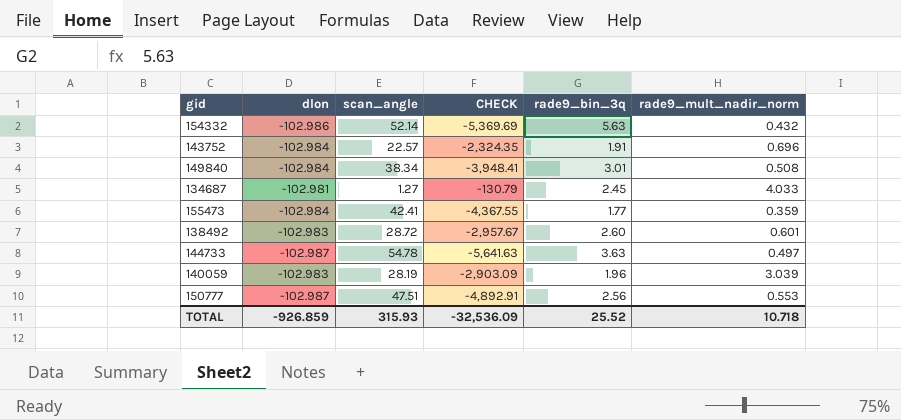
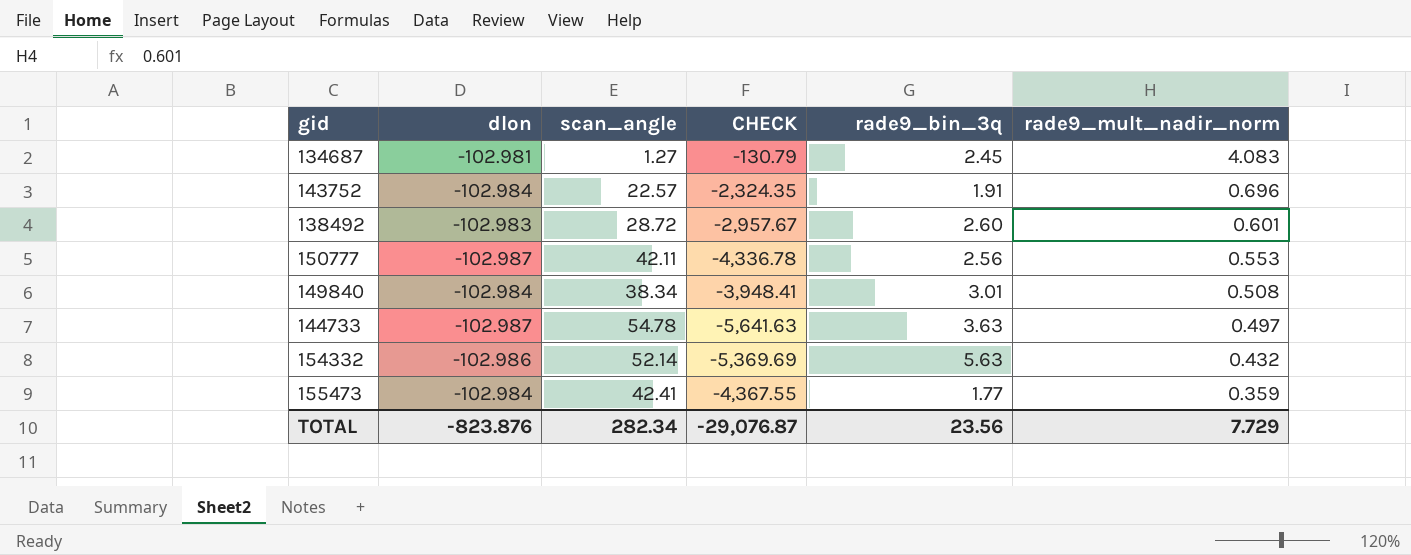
row order: none -> rade9_mult_nadir_norm descending
row 140059: -102.983 | 28.19 | -2,903.09 | 1.96 | 3.039 -> none
134687 | rade9_mult_nadir_norm: 4.033 -> 4.083
150777 | scan_angle: 47.51 -> 42.11
150777 | CHECK: -4,892.91 -> -4,336.78
TOTAL | dlon: -926.859 -> -823.876
TOTAL | scan_angle: 315.93 -> 282.34
TOTAL | CHECK: -32,536.09 -> -29,076.87
TOTAL | rade9_bin_3q: 25.52 -> 23.56
TOTAL | rade9_mult_nadir_norm: 10.718 -> 7.729

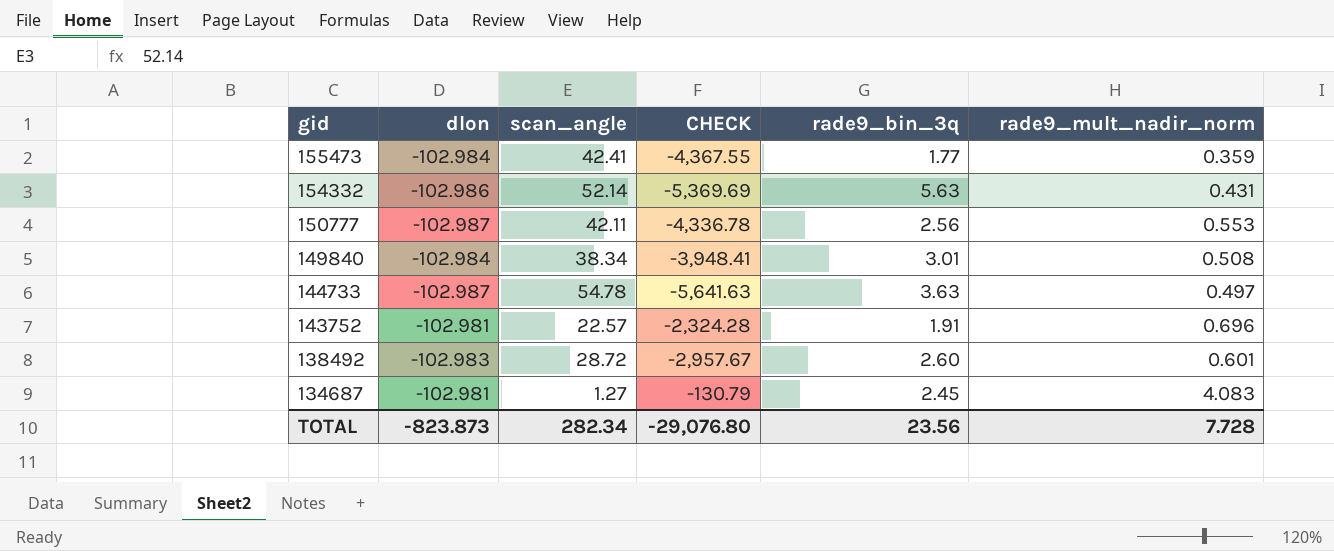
row order: rade9_mult_nadir_norm descending -> gid descending
154332 | rade9_mult_nadir_norm: 0.432 -> 0.431
143752 | dlon: -102.984 -> -102.981
143752 | CHECK: -2,324.35 -> -2,324.28
TOTAL | dlon: -823.876 -> -823.873
TOTAL | CHECK: -29,076.87 -> -29,076.80
TOTAL | rade9_mult_nadir_norm: 7.729 -> 7.728

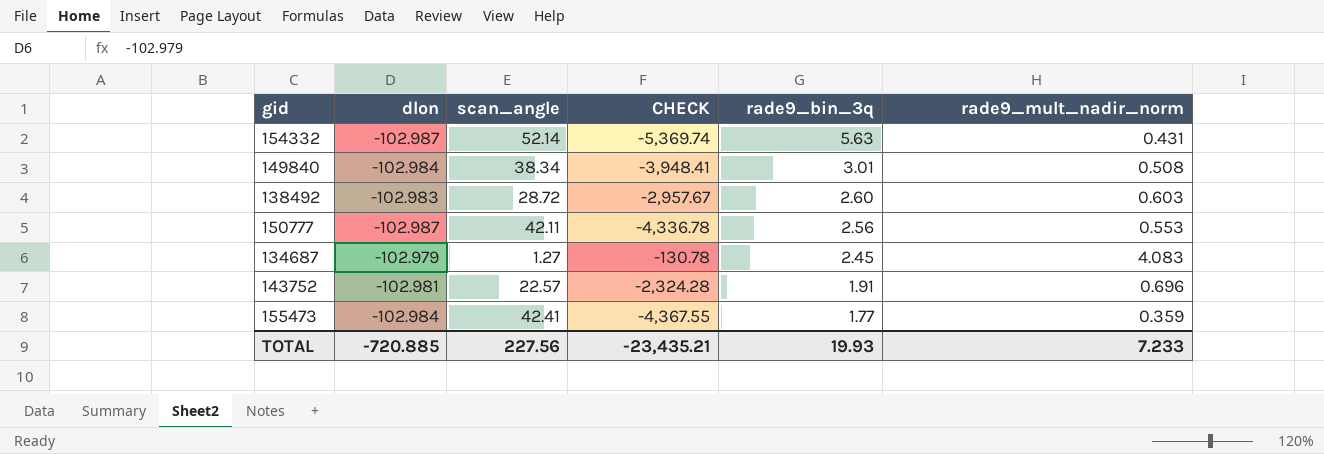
row order: gid descending -> rade9_bin_3q descending
row 144733: -102.987 | 54.78 | -5,641.63 | 3.63 | 0.497 -> none
154332 | dlon: -102.986 -> -102.987
154332 | CHECK: -5,369.69 -> -5,369.74
138492 | rade9_mult_nadir_norm: 0.601 -> 0.603
134687 | dlon: -102.981 -> -102.979
134687 | CHECK: -130.79 -> -130.78
TOTAL | dlon: -823.873 -> -720.885
TOTAL | scan_angle: 282.34 -> 227.56
TOTAL | CHECK: -29,076.80 -> -23,435.21
TOTAL | rade9_bin_3q: 23.56 -> 19.93
TOTAL | rade9_mult_nadir_norm: 7.728 -> 7.233

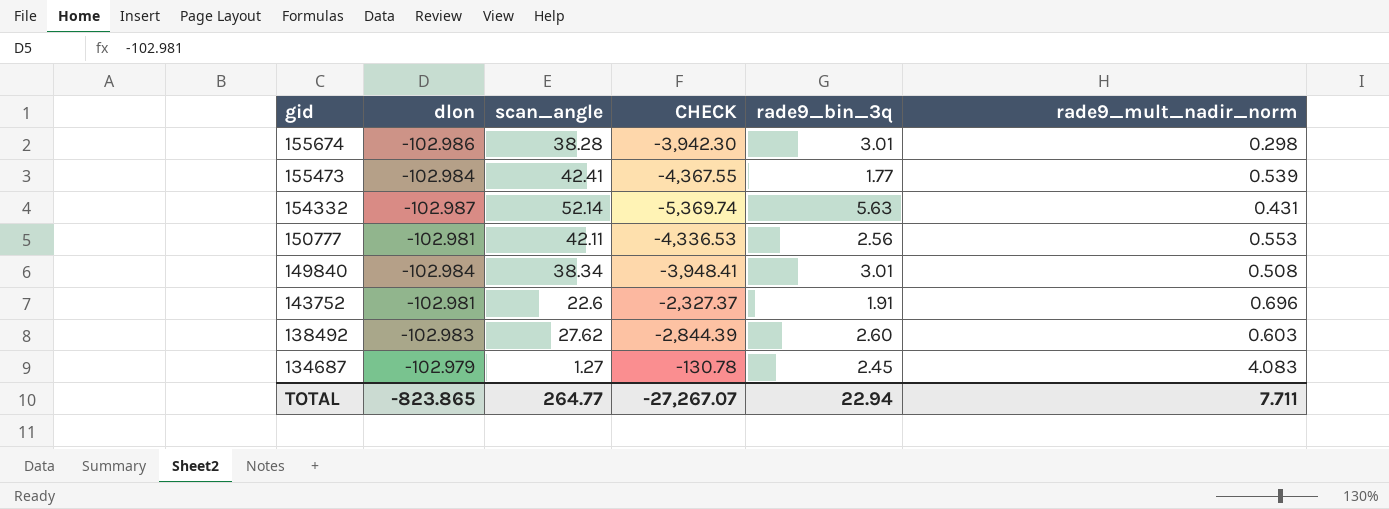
row order: rade9_bin_3q descending -> gid descending
row 155674: none -> -102.986 | 38.28 | -3,942.30 | 3.01 | 0.298
155473 | rade9_mult_nadir_norm: 0.359 -> 0.539
150777 | dlon: -102.987 -> -102.981
150777 | CHECK: -4,336.78 -> -4,336.53
143752 | scan_angle: 22.57 -> 22.6
143752 | CHECK: -2,324.28 -> -2,327.37
138492 | scan_angle: 28.72 -> 27.62
138492 | CHECK: -2,957.67 -> -2,844.39
TOTAL | dlon: -720.885 -> -823.865
TOTAL | scan_angle: 227.56 -> 264.77
TOTAL | CHECK: -23,435.21 -> -27,267.07
TOTAL | rade9_bin_3q: 19.93 -> 22.94
TOTAL | rade9_mult_nadir_norm: 7.233 -> 7.711

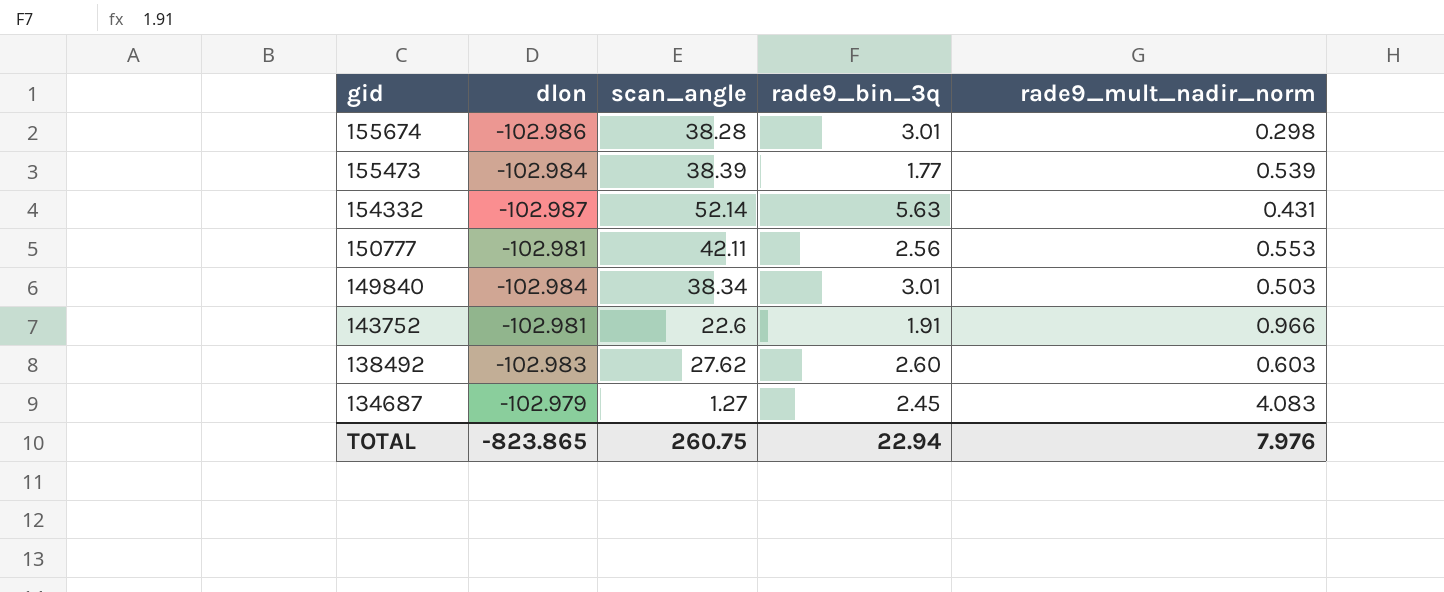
column CHECK | formula: [dlon] * [scan_angle] -> none
155473 | scan_angle: 42.41 -> 38.39
149840 | rade9_mult_nadir_norm: 0.508 -> 0.503
143752 | rade9_mult_nadir_norm: 0.696 -> 0.966
TOTAL | scan_angle: 264.77 -> 260.75
TOTAL | rade9_mult_nadir_norm: 7.711 -> 7.976

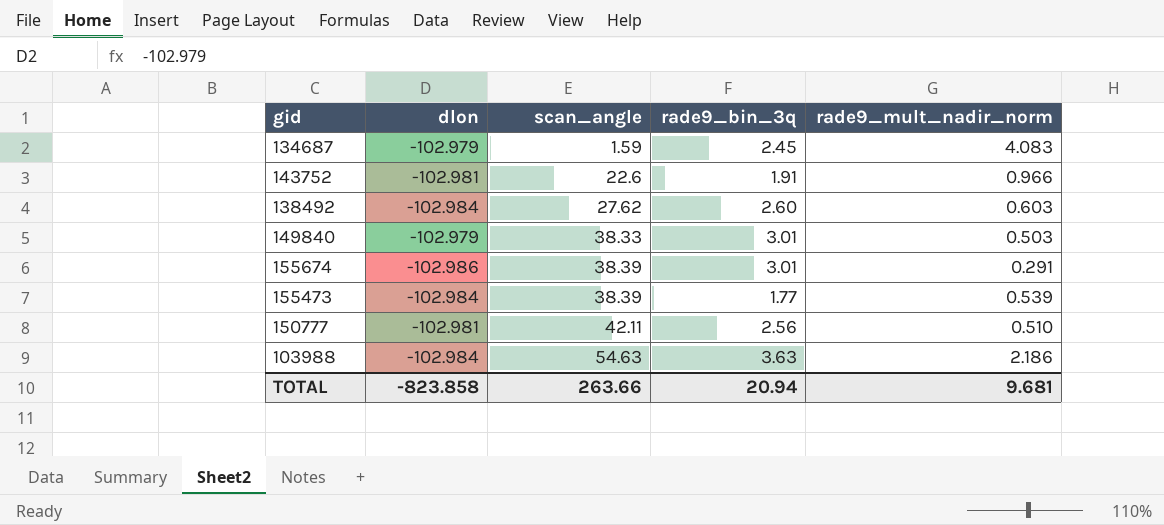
row order: gid descending -> scan_angle ascending
row 154332: -102.987 | 52.14 | 5.63 | 0.431 -> none
134687 | scan_angle: 1.27 -> 1.59
138492 | dlon: -102.983 -> -102.984
149840 | dlon: -102.984 -> -102.979
149840 | scan_angle: 38.34 -> 38.33
155674 | scan_angle: 38.28 -> 38.39
155674 | rade9_mult_nadir_norm: 0.298 -> 0.291
150777 | rade9_mult_nadir_norm: 0.553 -> 0.510
row 103988: none -> -102.984 | 54.63 | 3.63 | 2.186
TOTAL | dlon: -823.865 -> -823.858
TOTAL | scan_angle: 260.75 -> 263.66
TOTAL | rade9_bin_3q: 22.94 -> 20.94
TOTAL | rade9_mult_nadir_norm: 7.976 -> 9.681

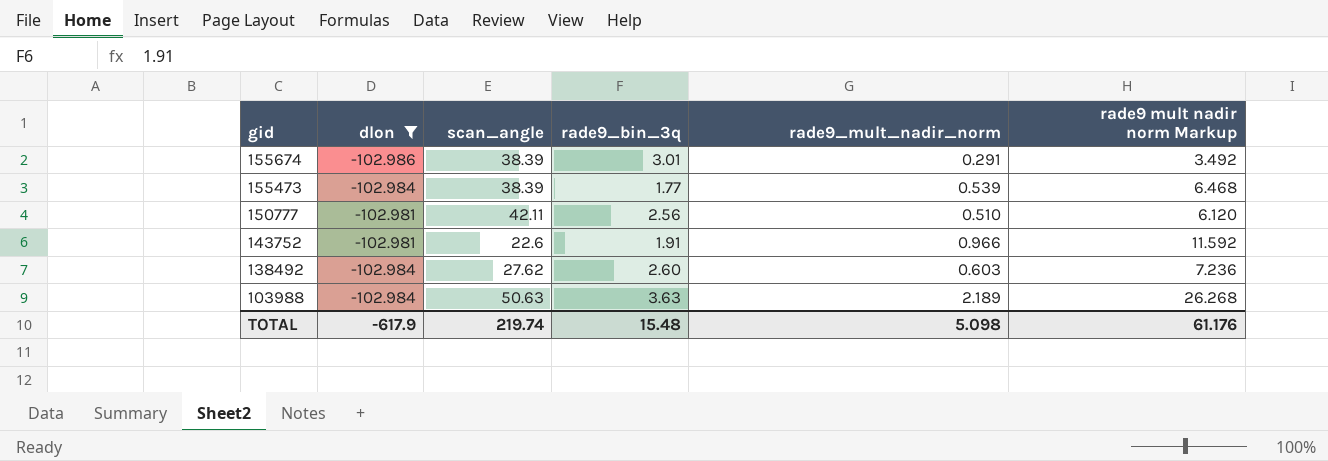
filter: none -> dlon != -102.979
row order: scan_angle ascending -> gid descending
column rade9 mult nadir norm Markup | formula: none -> [rade9_mult_nadir_norm] * 12
103988 | scan_angle: 54.63 -> 50.63
103988 | rade9_mult_nadir_norm: 2.186 -> 2.189
TOTAL | dlon: -823.858 -> -617.9
TOTAL | scan_angle: 263.66 -> 219.74
TOTAL | rade9_bin_3q: 20.94 -> 15.48
TOTAL | rade9_mult_nadir_norm: 9.681 -> 5.098

